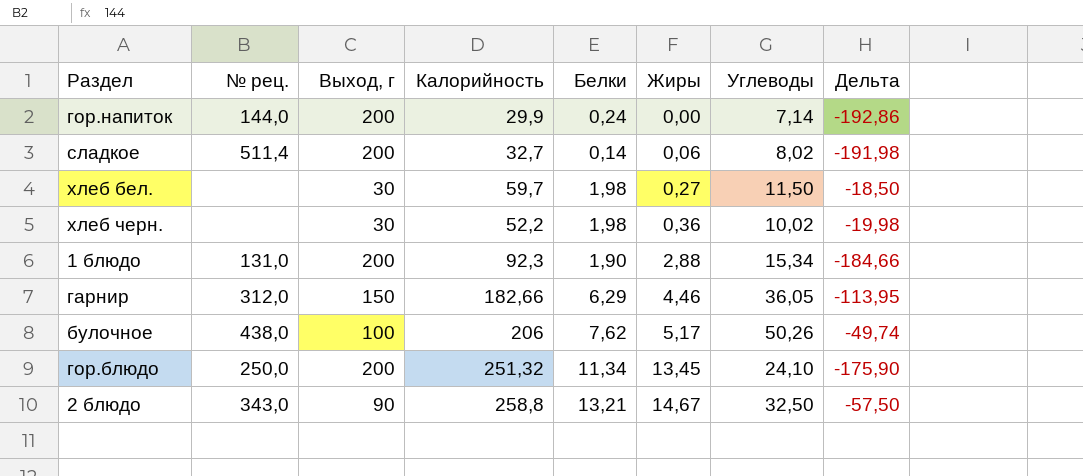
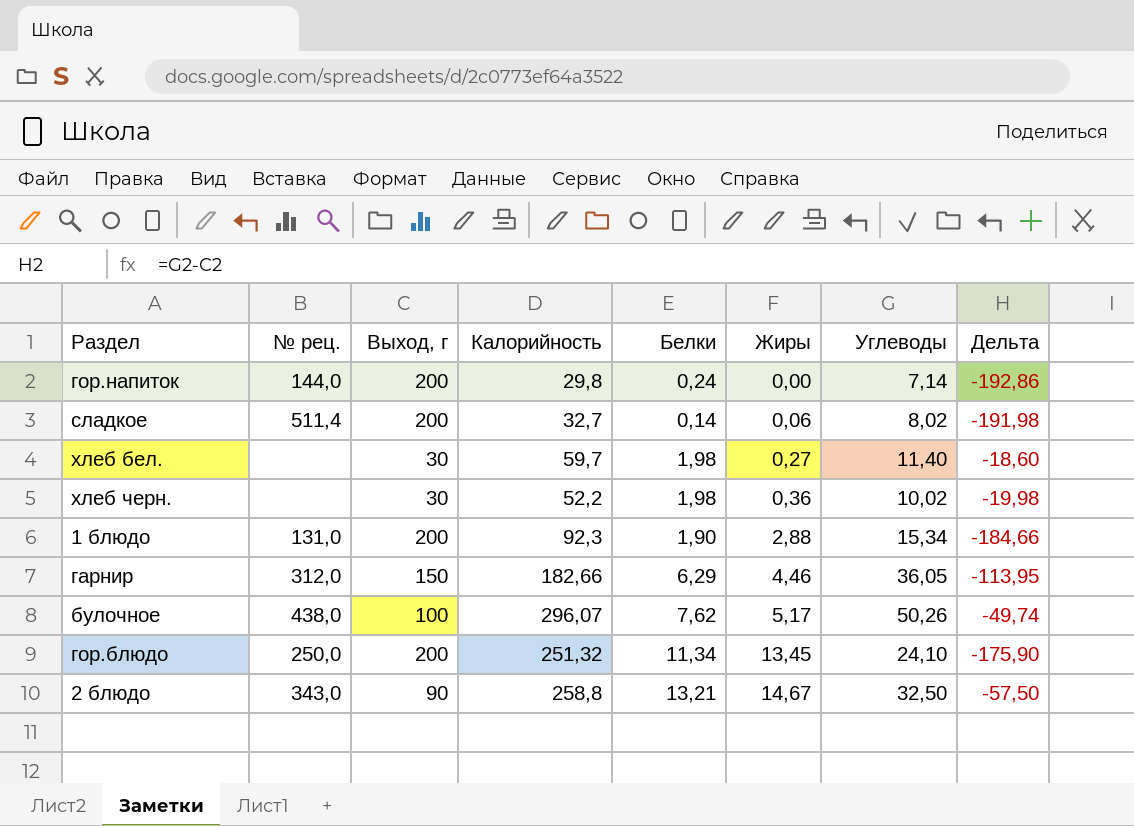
гор.напиток | Калорийность: 29,9 -> 29,8
хлеб бел. | Углеводы: 11,50 -> 11,40
хлеб бел. | Дельта: -18,50 -> -18,60
булочное | Калорийность: 206 -> 296,07

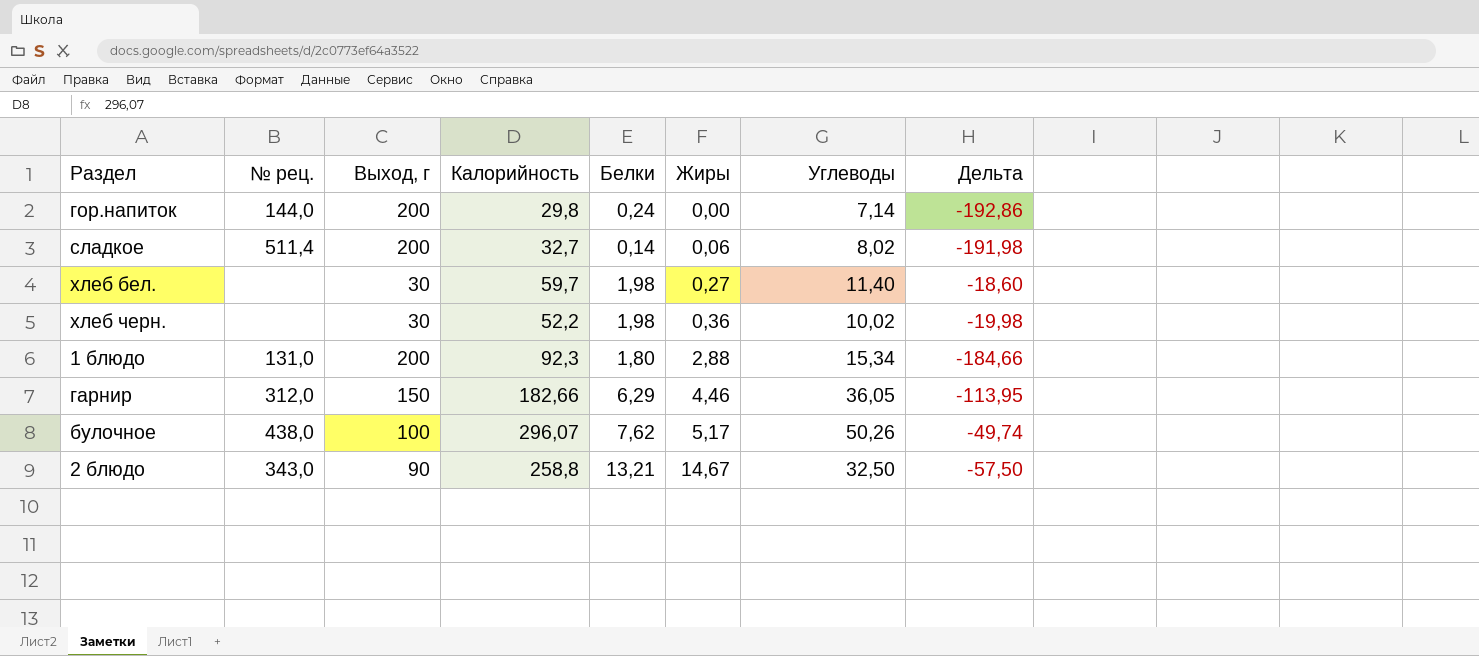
row гор.блюдо: 250,0 | 200 | 251,32 | 11,34 | 13,45 | 24,10 | -175,90 -> none
1 блюдо | Белки: 1,90 -> 1,80

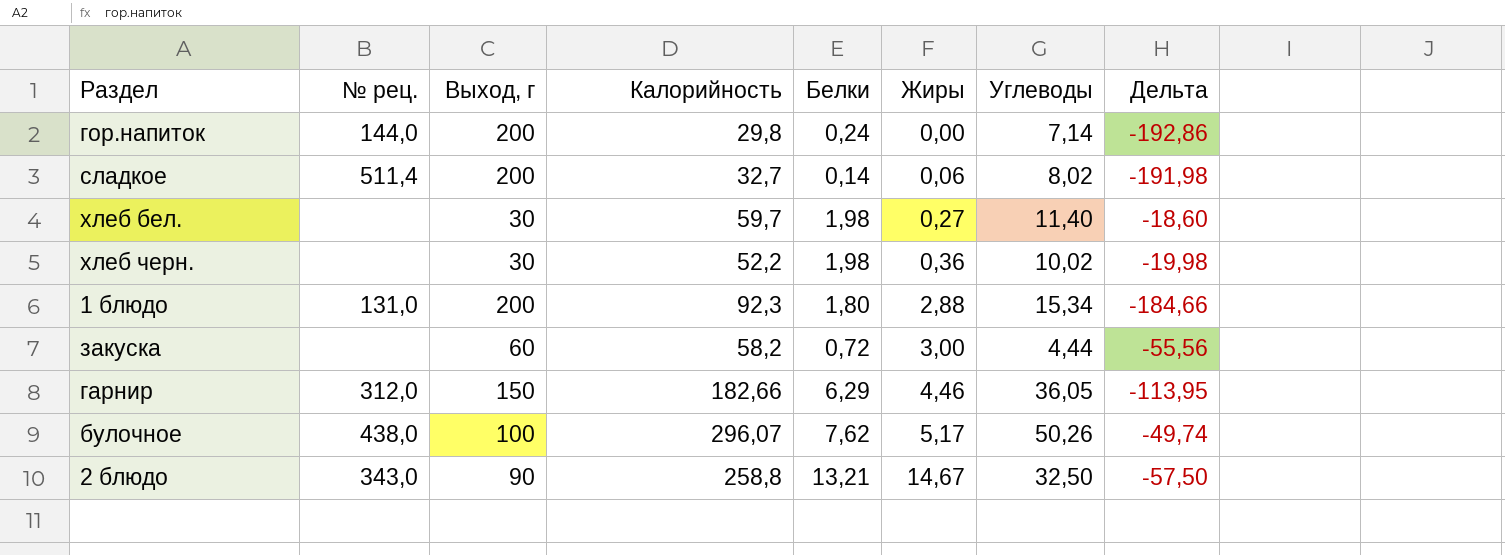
row закуска: none -> none | 60 | 58,2 | 0,72 | 3,00 | 4,44 | -55,56

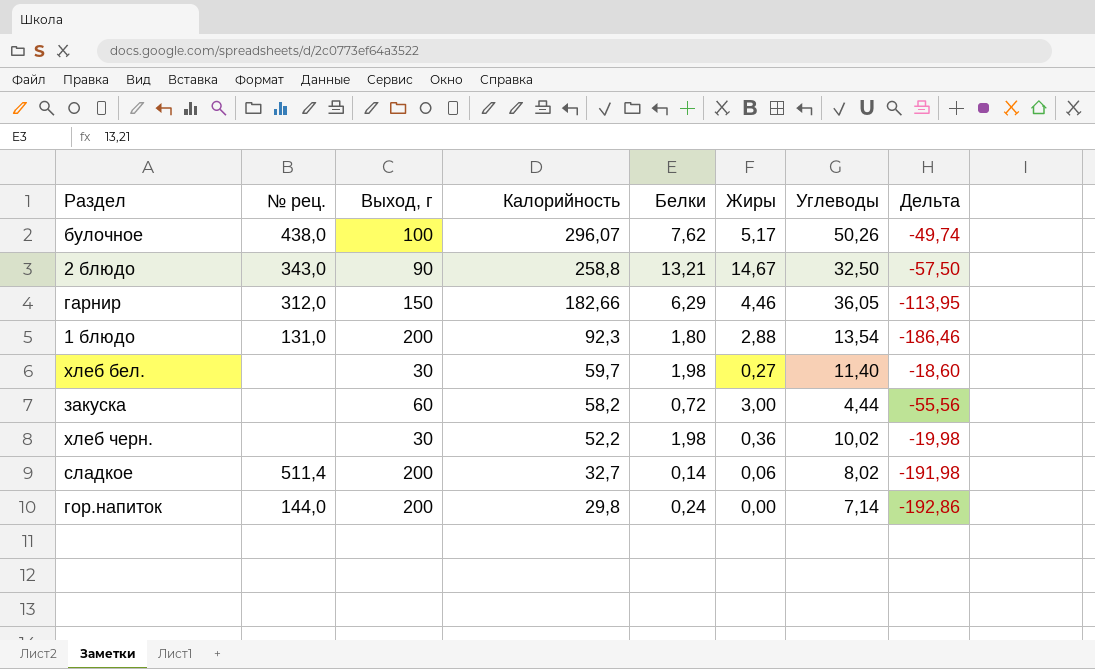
row order: Жиры ascending -> Калорийность descending
1 блюдо | Углеводы: 15,34 -> 13,54
1 блюдо | Дельта: -184,66 -> -186,46

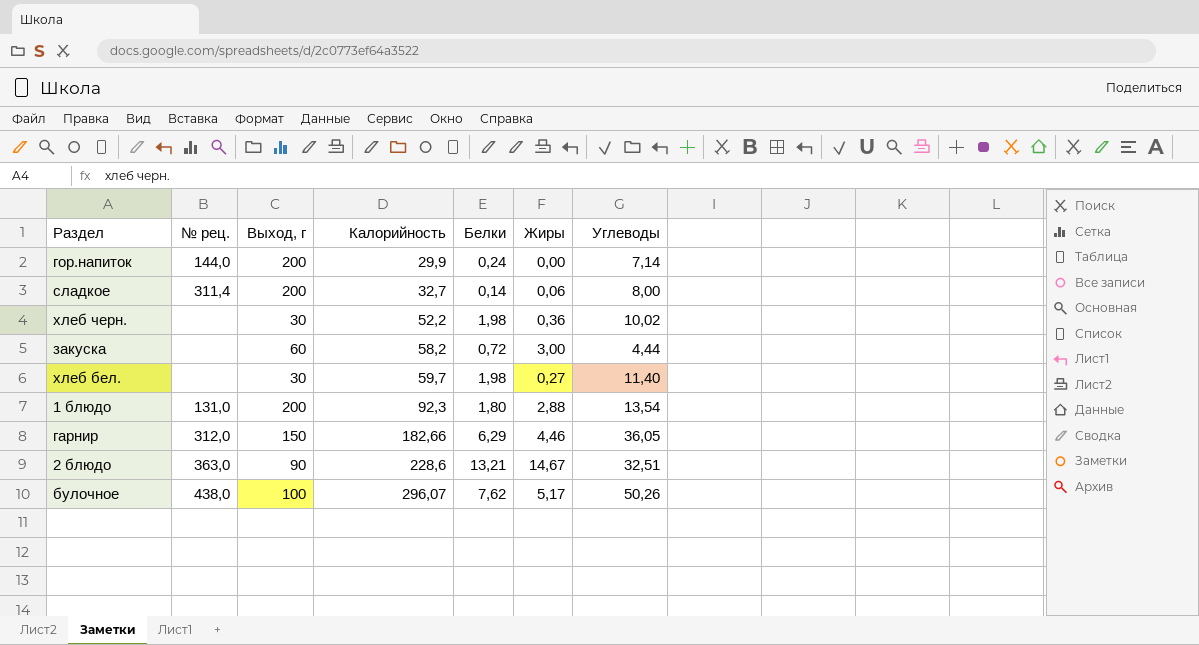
row order: Калорийность descending -> Калорийность ascending
column Дельта | formula: [Углеводы] - [Выход, г] -> none
гор.напиток | Калорийность: 29,8 -> 29,9
сладкое | № рец.: 511,4 -> 311,4
сладкое | Углеводы: 8,02 -> 8,00
2 блюдо | № рец.: 343,0 -> 363,0
2 блюдо | Калорийность: 258,8 -> 228,6
2 блюдо | Углеводы: 32,50 -> 32,51

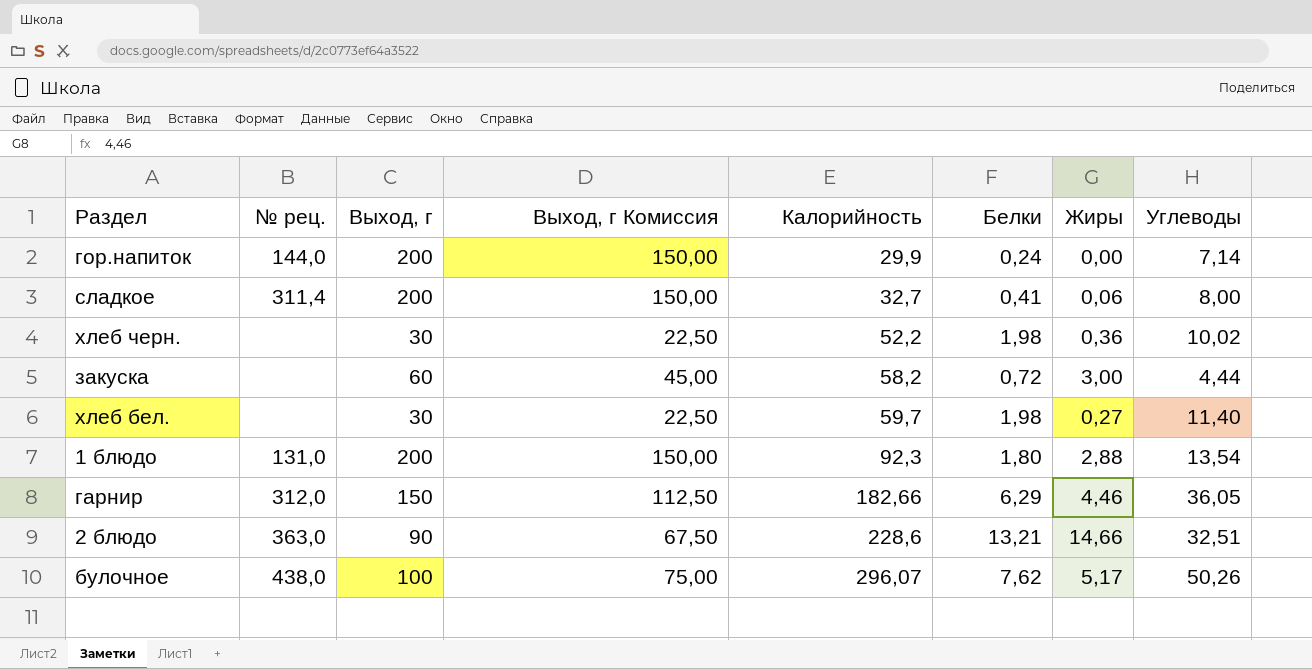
column Выход, г Комиссия | formula: none -> [Выход, г] * 0,75
сладкое | Белки: 0,14 -> 0,41
2 блюдо | Жиры: 14,67 -> 14,66

